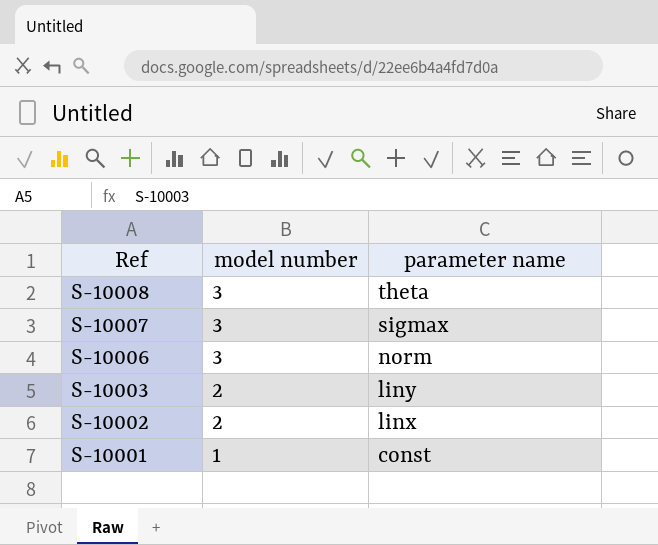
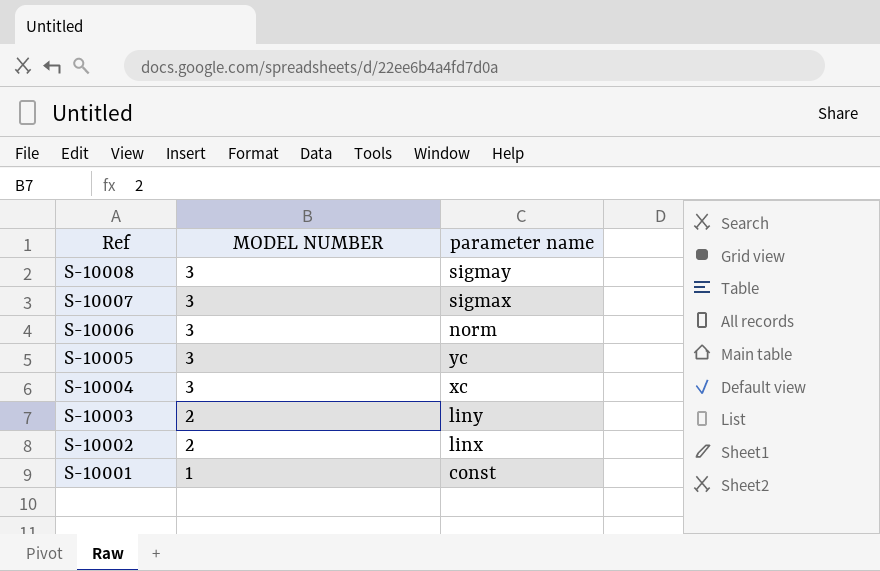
column name: model number -> MODEL NUMBER
S-10008 | parameter name: theta -> sigmay
row S-10005: none -> 3 | yc
row S-10004: none -> 3 | xc

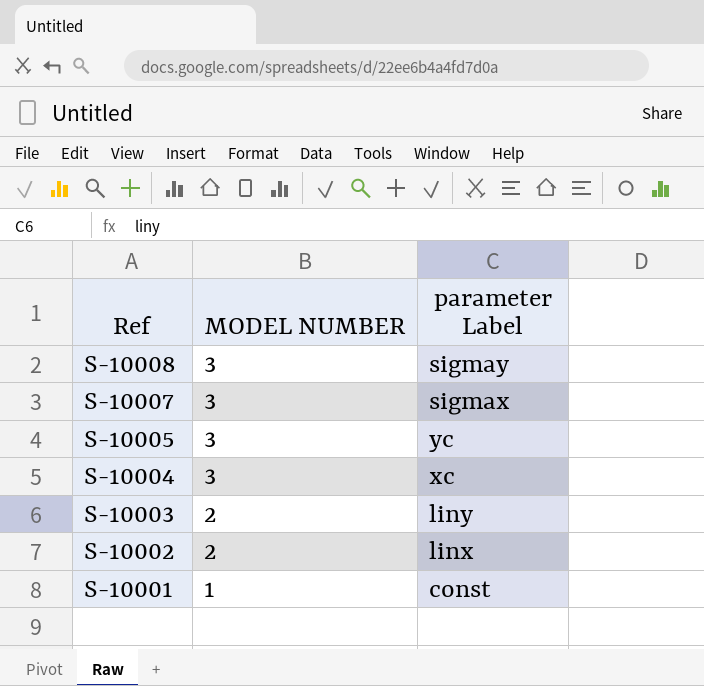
column name: parameter name -> parameter Label
row S-10006: 3 | norm -> none

